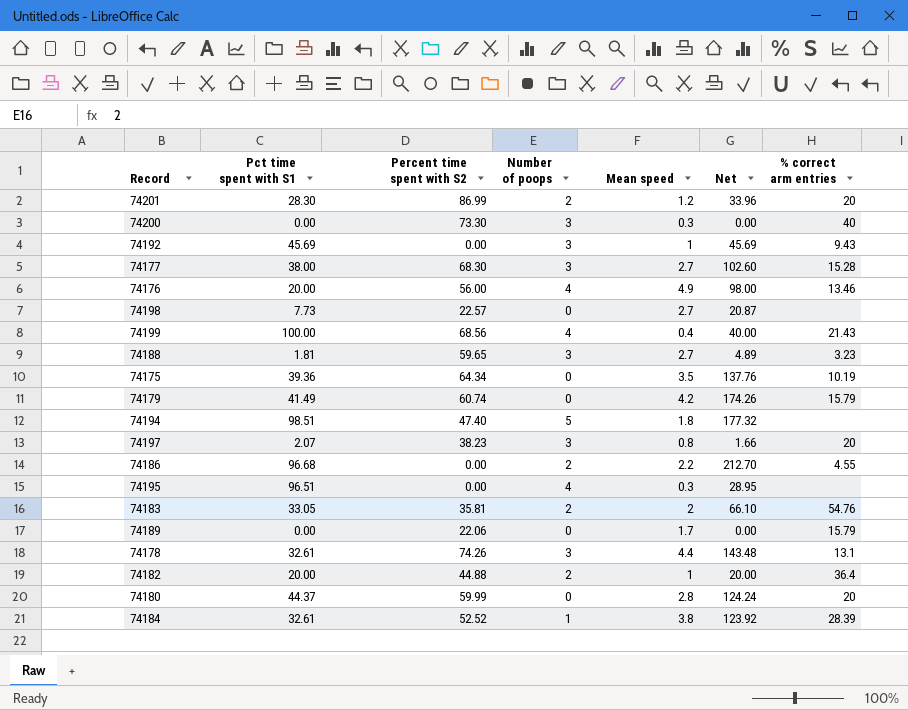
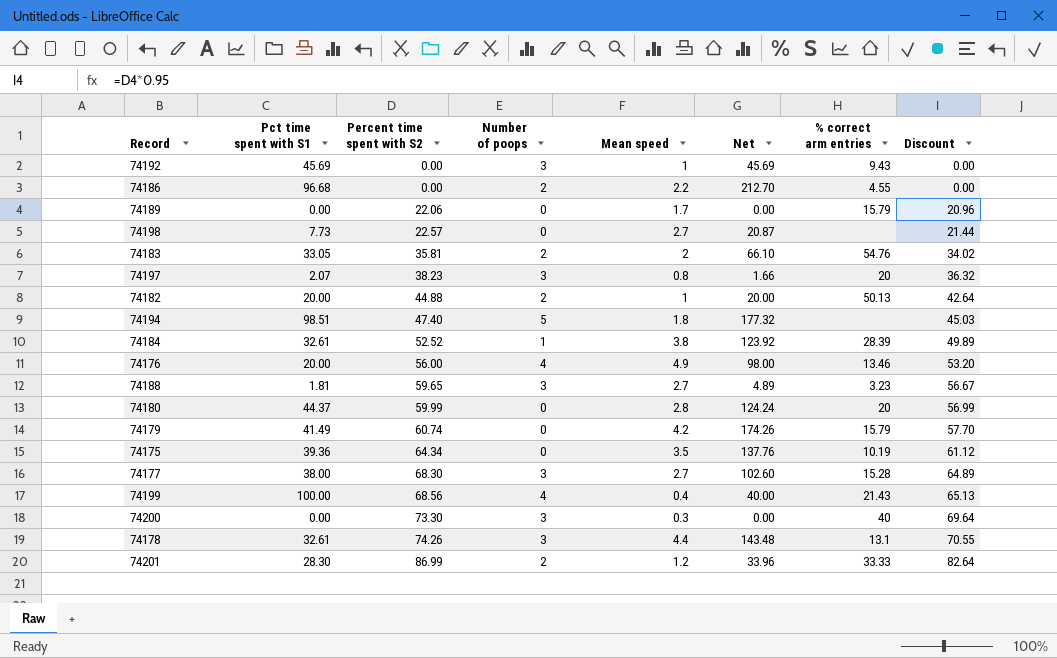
row order: none -> Percent time spent with S2 ascending
column Discount | formula: none -> [Percent time spent with S2] * 0.95
row 74195: 96.51 | 0.00 | 4 | 0.3 | 28.95 | none -> none
74182 | % correct arm entries: 36.4 -> 50.13
74201 | % correct arm entries: 20 -> 33.33

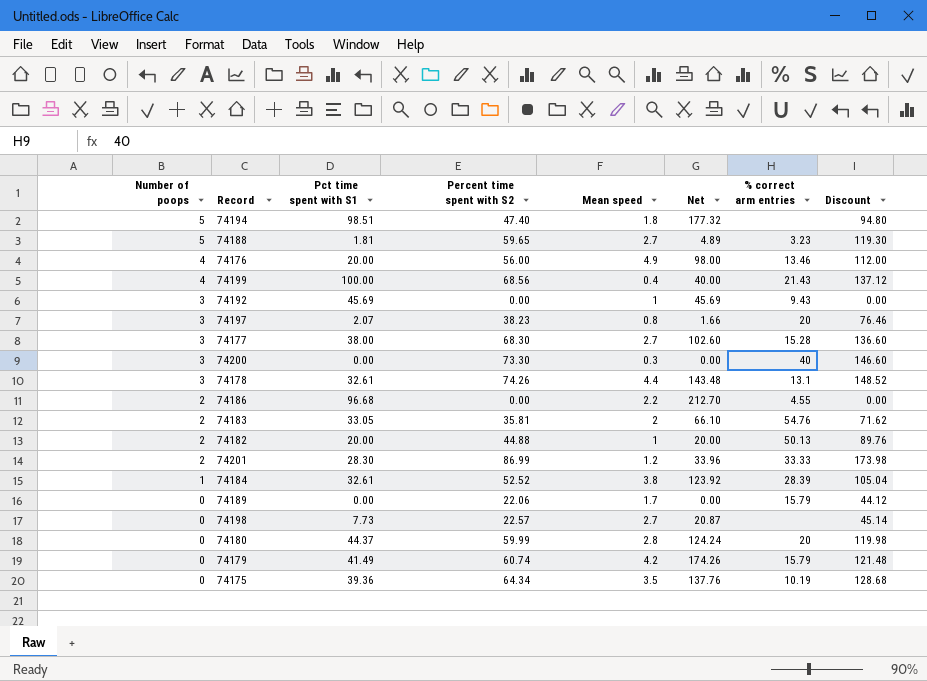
row order: Percent time spent with S2 ascending -> Number of poops descending
column Number of poops | position: 4 -> 1
column Discount | formula: [Percent time spent with S2] * 0.95 -> [Percent time spent with S2] * 2
74188 | Number of poops: 3 -> 5

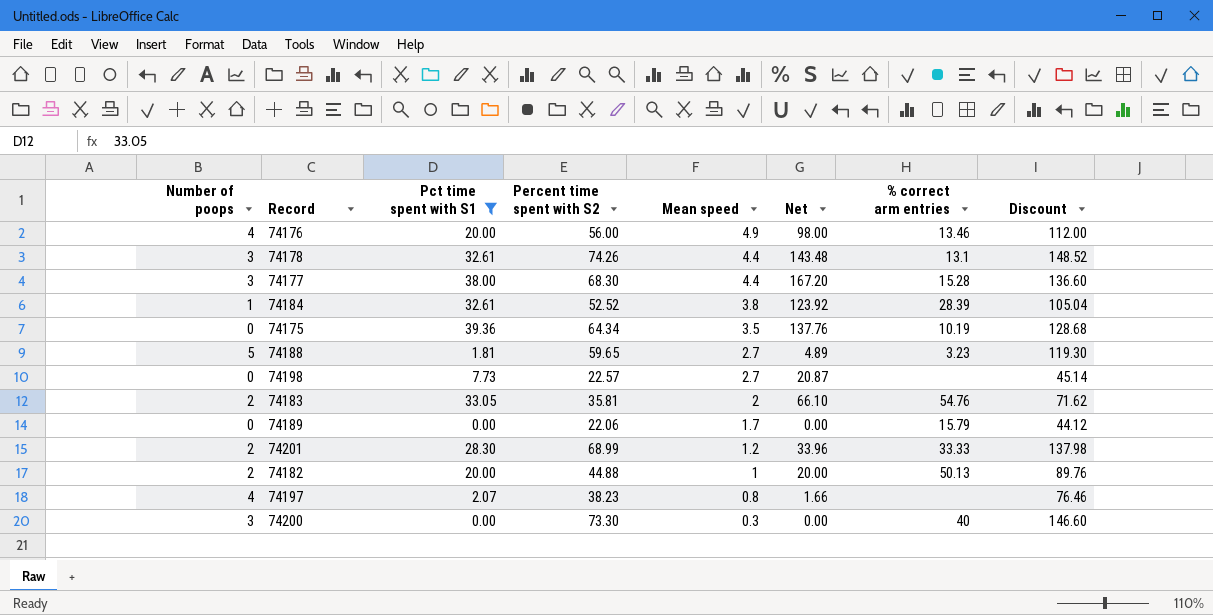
filter: none -> Pct time spent with S1 <= 39.36
row order: Number of poops descending -> Mean speed descending
74177 | Mean speed: 2.7 -> 4.4
74177 | Net: 102.60 -> 167.20
74201 | Percent time spent with S2: 86.99 -> 68.99
74201 | Discount: 173.98 -> 137.98
74197 | Number of poops: 3 -> 4
74197 | % correct arm entries: 20 -> none

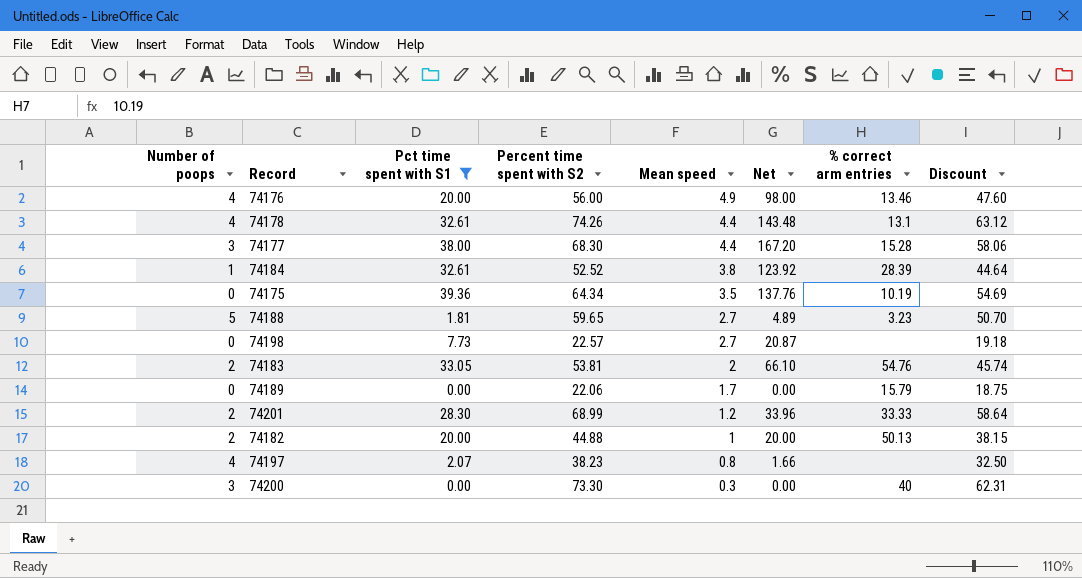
column Discount | formula: [Percent time spent with S2] * 2 -> [Percent time spent with S2] * 0.85
74178 | Number of poops: 3 -> 4
74183 | Percent time spent with S2: 35.81 -> 53.81

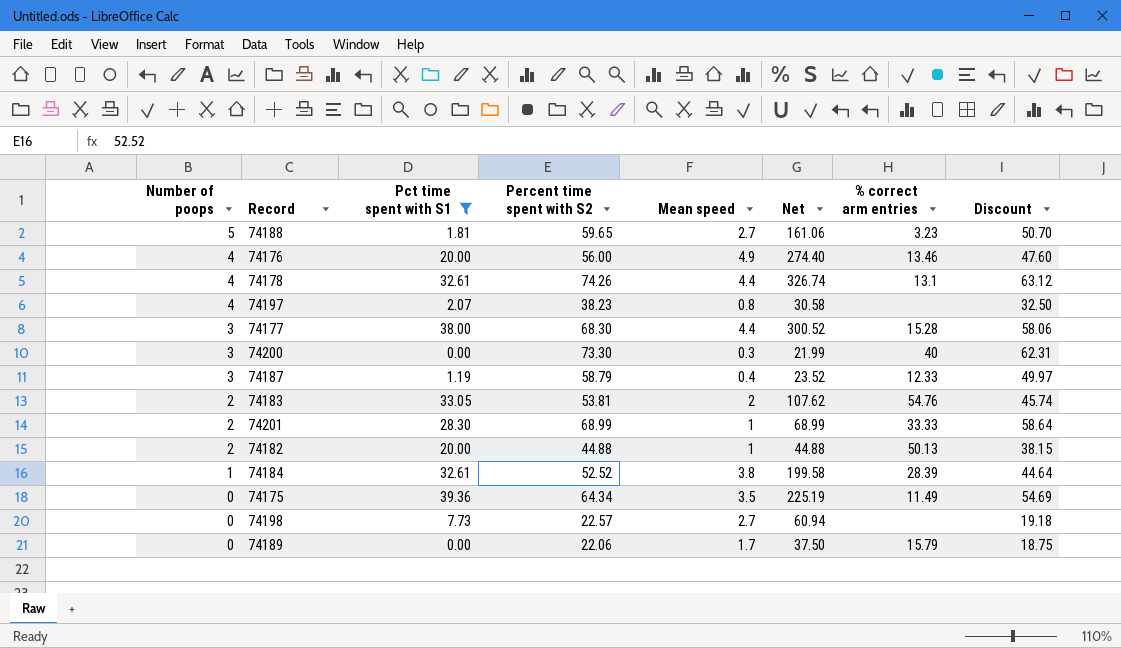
row order: Mean speed descending -> Number of poops descending
column Net | formula: [Pct time spent with S1] * [Mean speed] -> [Percent time spent with S2] * [Mean speed]
row 74187: none -> 3 | 1.19 | 58.79 | 0.4 | 23.52 | 12.33 | 49.97
74201 | Mean speed: 1.2 -> 1
74175 | % correct arm entries: 10.19 -> 11.49

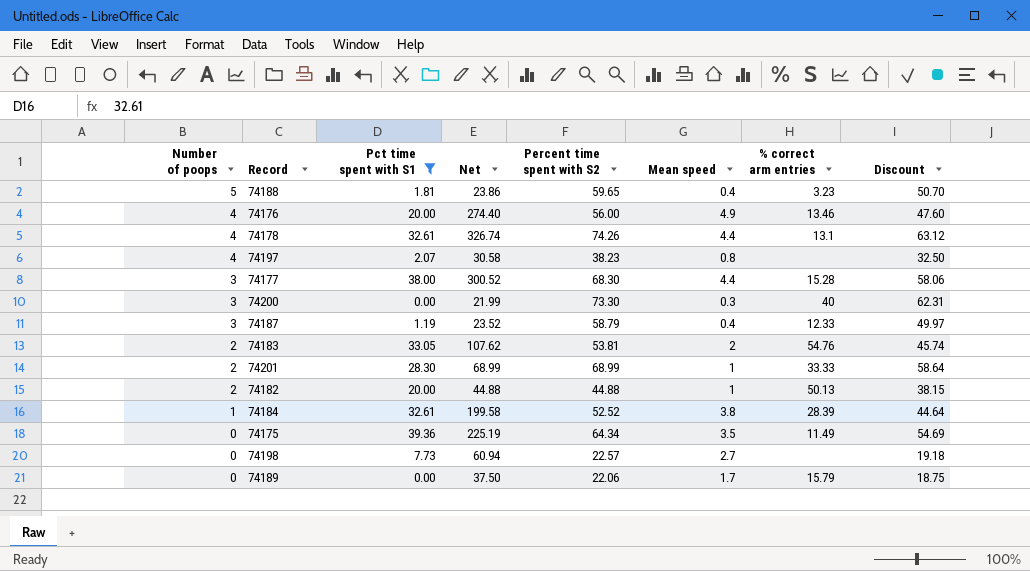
column Net | position: 6 -> 4
74188 | Net: 161.06 -> 23.86
74188 | Mean speed: 2.7 -> 0.4

